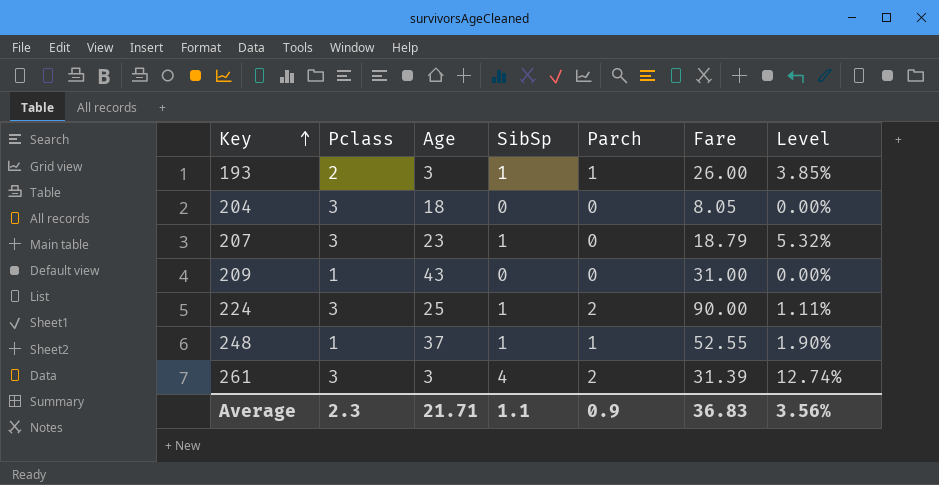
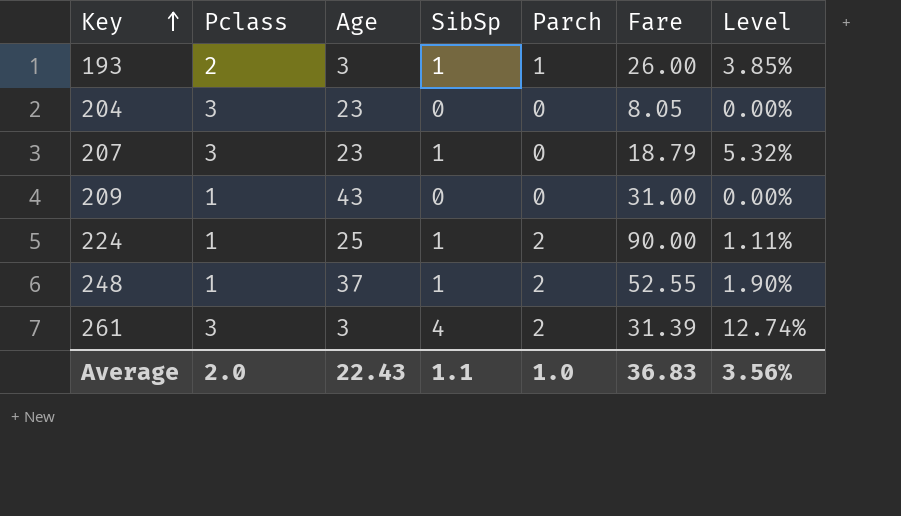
204 | Age: 18 -> 23
224 | Pclass: 3 -> 1
248 | Parch: 1 -> 2
Average | Pclass: 2.3 -> 2.0
Average | Age: 21.71 -> 22.43
Average | Parch: 0.9 -> 1.0

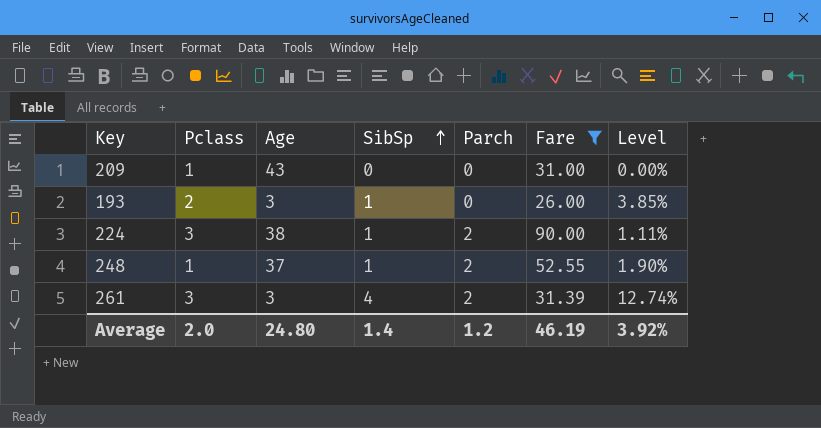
filter: none -> Fare >= 26.00
row order: Key ascending -> SibSp ascending
193 | Parch: 1 -> 0
224 | Pclass: 1 -> 3
224 | Age: 25 -> 38
Average | Age: 22.43 -> 24.80
Average | SibSp: 1.1 -> 1.4
Average | Parch: 1.0 -> 1.2
Average | Fare: 36.83 -> 46.19
Average | Level: 3.56% -> 3.92%

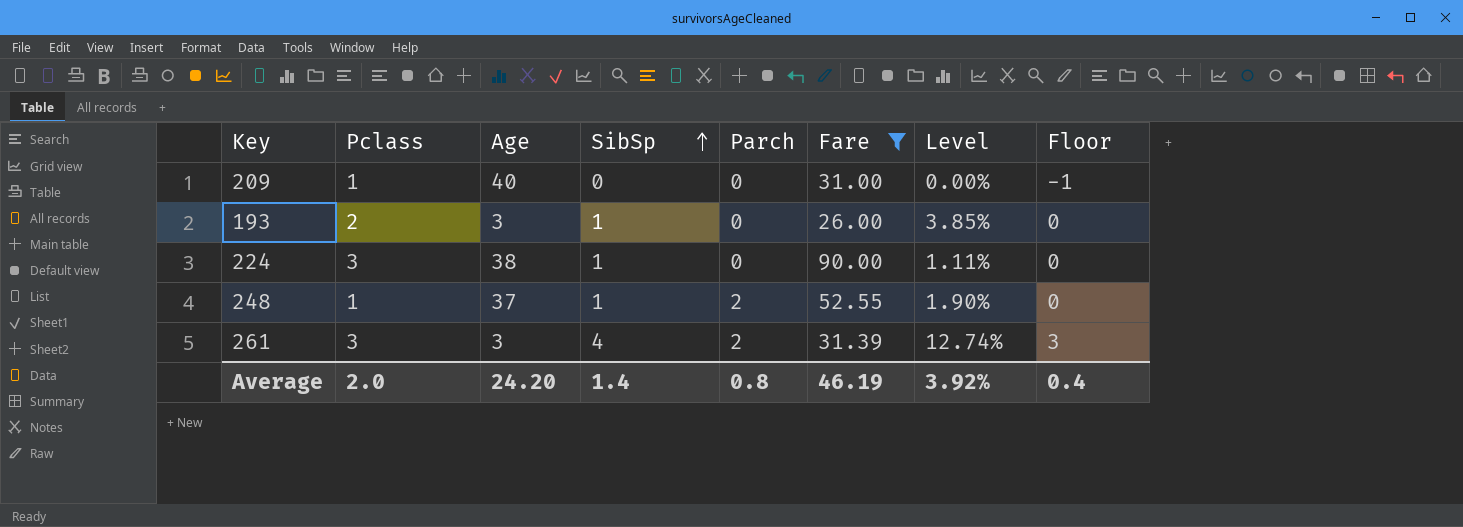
column Floor | formula: none -> [SibSp] - 1
209 | Age: 43 -> 40
224 | Parch: 2 -> 0
Average | Age: 24.80 -> 24.20
Average | Parch: 1.2 -> 0.8

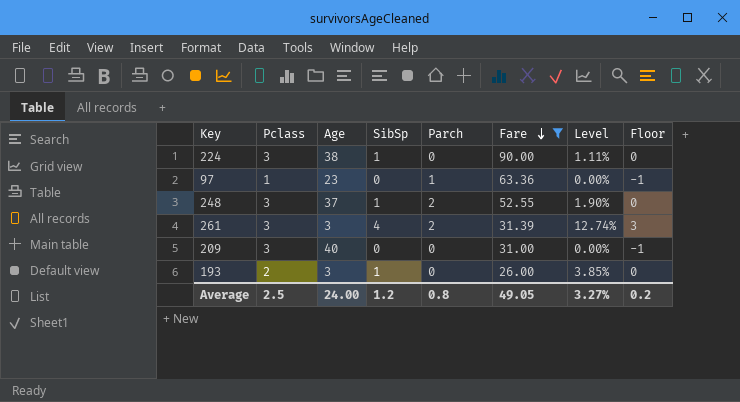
row order: SibSp ascending -> Fare descending
row 97: none -> 1 | 23 | 0 | 1 | 63.36 | 0.00% | -1
248 | Pclass: 1 -> 3
209 | Pclass: 1 -> 3
Average | Pclass: 2.0 -> 2.5
Average | Age: 24.20 -> 24.00
Average | SibSp: 1.4 -> 1.2
Average | Fare: 46.19 -> 49.05
Average | Level: 3.92% -> 3.27%
Average | Floor: 0.4 -> 0.2

